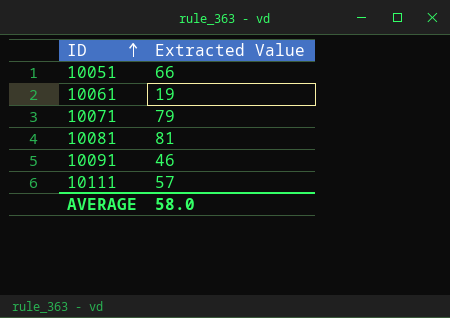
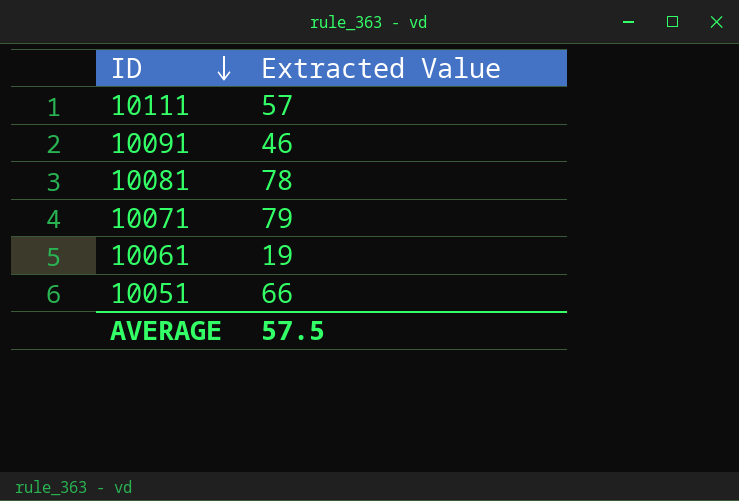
row order: ID ascending -> ID descending
10081 | Extracted Value: 81 -> 78
AVERAGE | Extracted Value: 58.0 -> 57.5

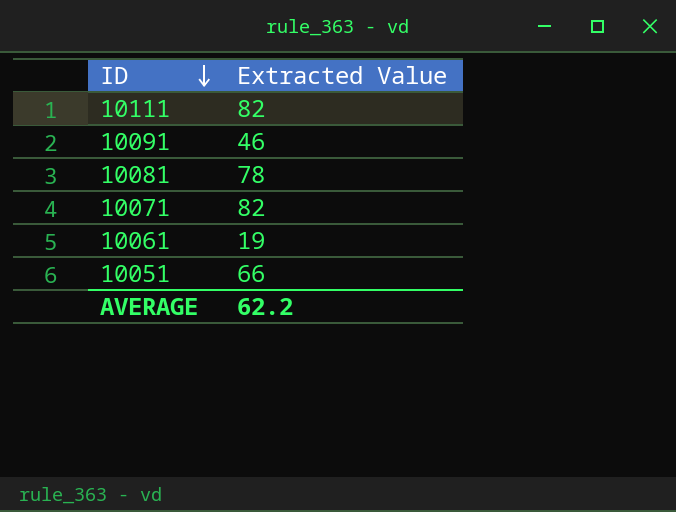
10111 | Extracted Value: 57 -> 82
10071 | Extracted Value: 79 -> 82
AVERAGE | Extracted Value: 57.5 -> 62.2

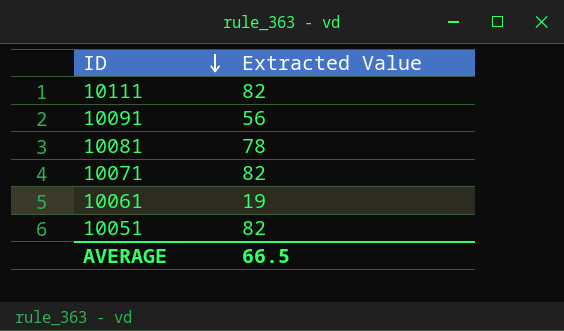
10091 | Extracted Value: 46 -> 56
10051 | Extracted Value: 66 -> 82
AVERAGE | Extracted Value: 62.2 -> 66.5

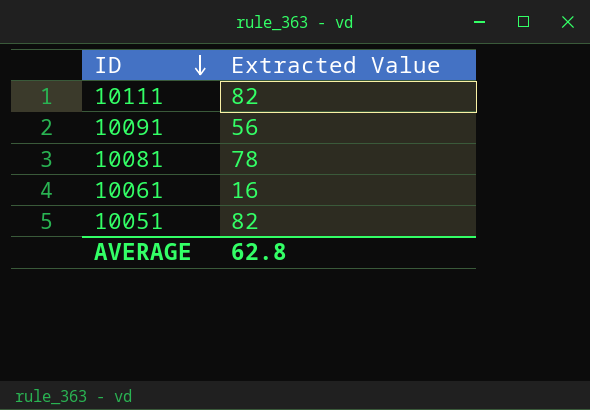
row 10071: 82 -> none
10061 | Extracted Value: 19 -> 16
AVERAGE | Extracted Value: 66.5 -> 62.8

